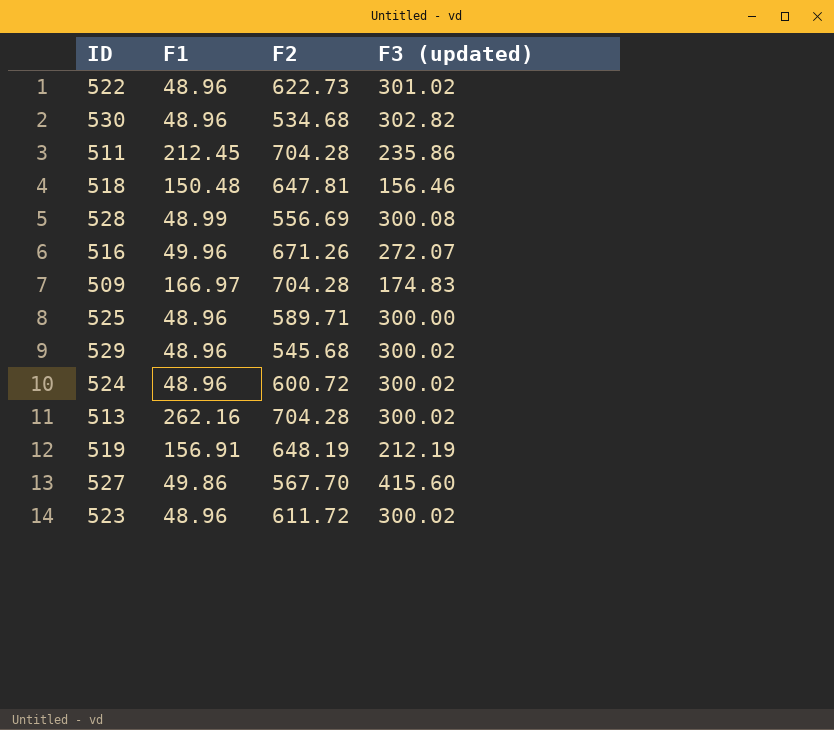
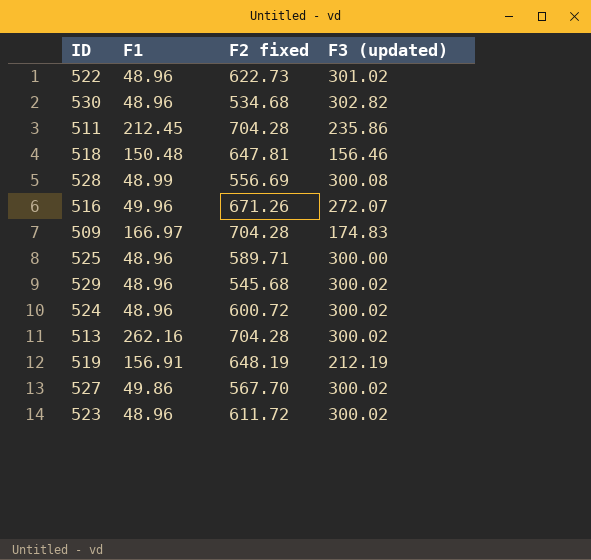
column name: F2 -> F2 fixed
527 | F3 (updated): 415.60 -> 300.02

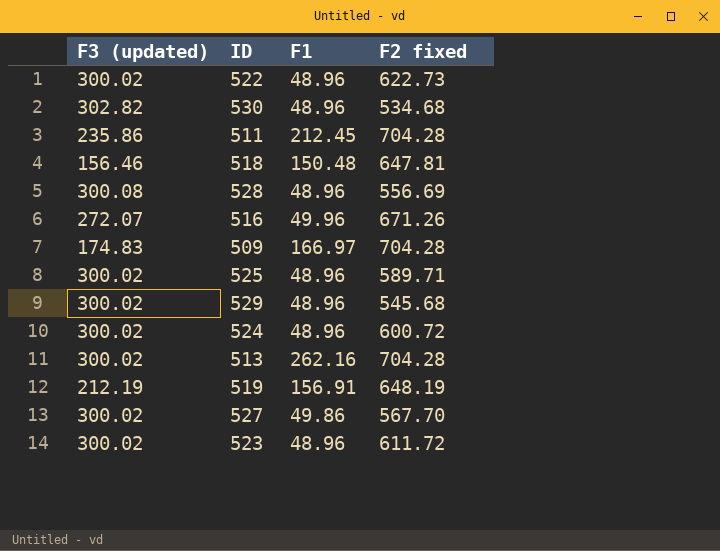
column F3 (updated) | position: 4 -> 1
522 | F3 (updated): 301.02 -> 300.02
528 | F1: 48.99 -> 48.96
525 | F3 (updated): 300.00 -> 300.02

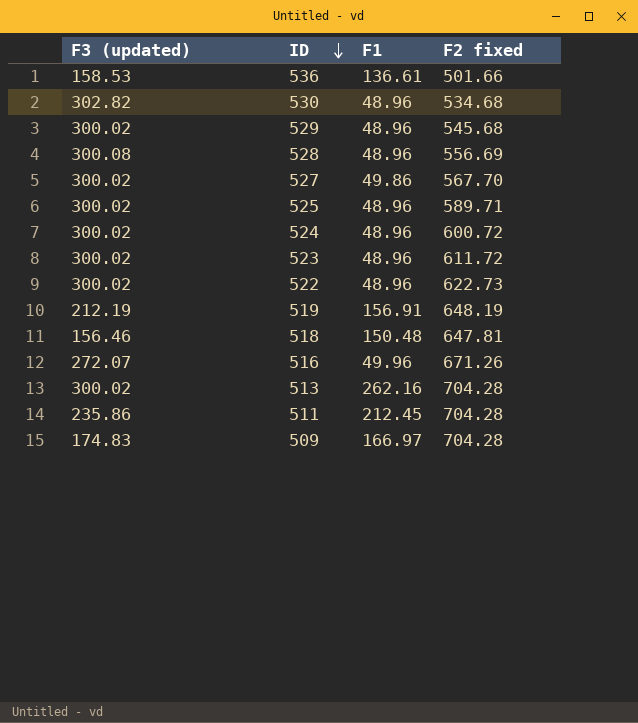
row order: none -> ID descending
row 536: none -> 158.53 | 136.61 | 501.66

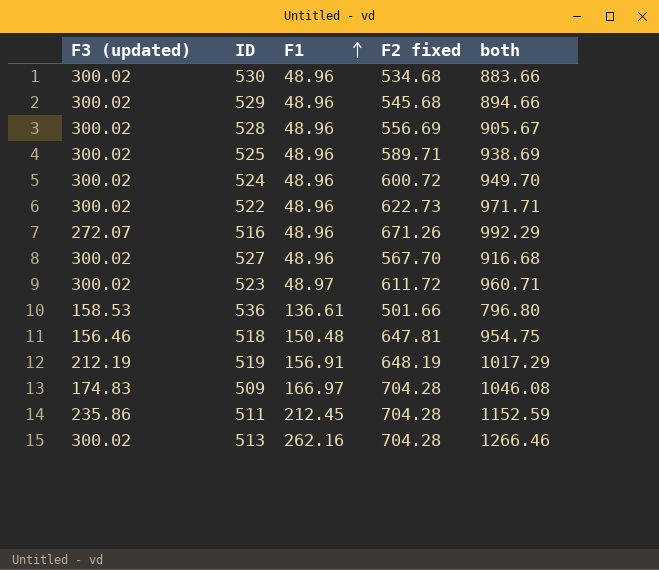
row order: ID descending -> F1 ascending
column both | formula: none -> [F3 (updated)] + [F1] + [F2 fixed]
530 | F3 (updated): 302.82 -> 300.02
528 | F3 (updated): 300.08 -> 300.02
516 | F1: 49.96 -> 48.96
527 | F1: 49.86 -> 48.96
523 | F1: 48.96 -> 48.97

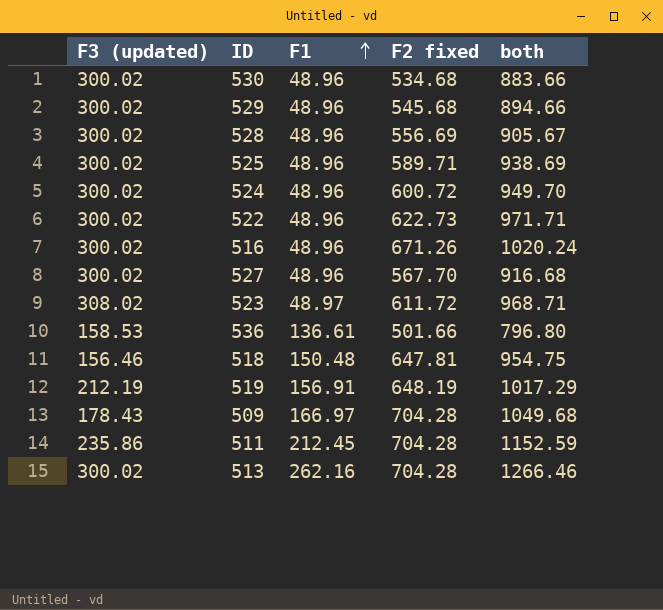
516 | F3 (updated): 272.07 -> 300.02
516 | both: 992.29 -> 1020.24
523 | F3 (updated): 300.02 -> 308.02
523 | both: 960.71 -> 968.71
509 | F3 (updated): 174.83 -> 178.43
509 | both: 1046.08 -> 1049.68

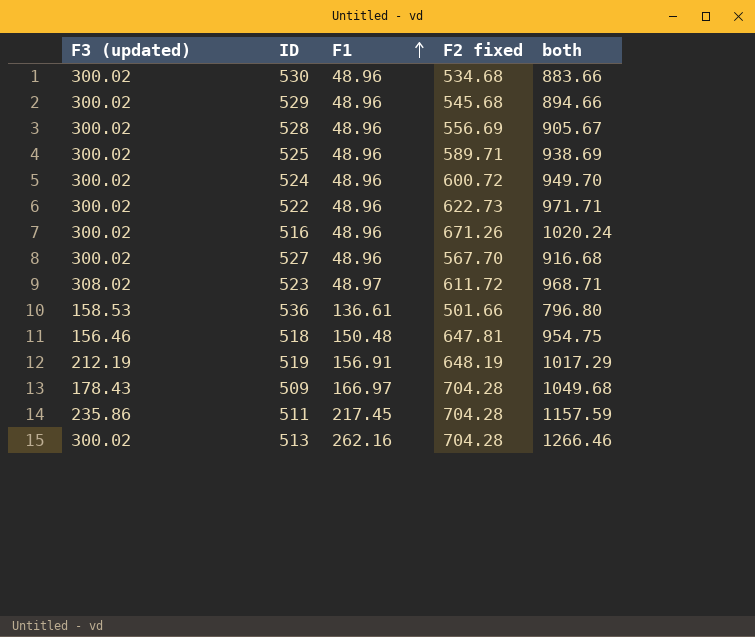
511 | F1: 212.45 -> 217.45
511 | both: 1152.59 -> 1157.59

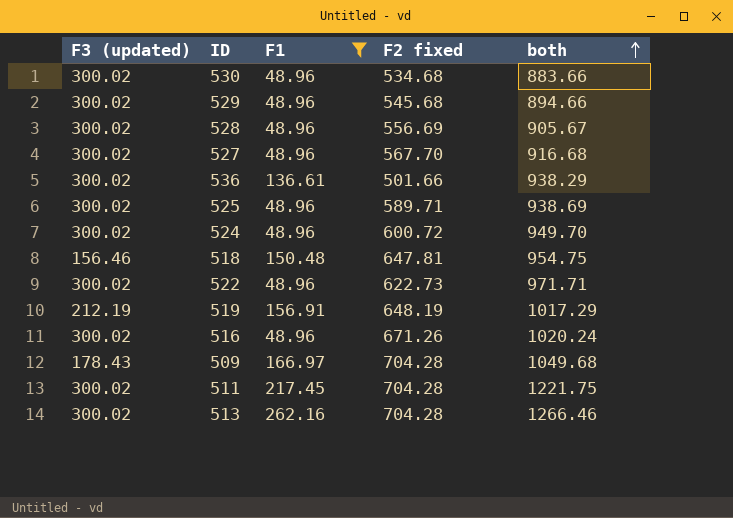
filter: none -> F1 != 48.97
row order: F1 ascending -> both ascending
536 | F3 (updated): 158.53 -> 300.02
536 | both: 796.80 -> 938.29
511 | F3 (updated): 235.86 -> 300.02
511 | both: 1157.59 -> 1221.75

